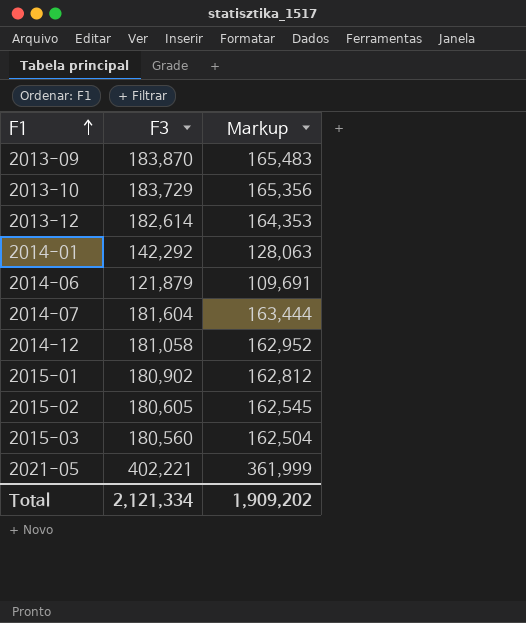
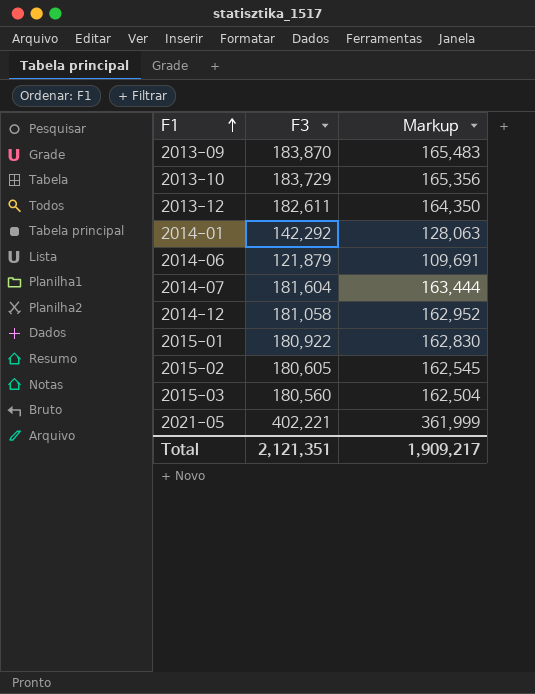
2013-12 | F3: 182,614 -> 182,611
2013-12 | Markup: 164,353 -> 164,350
2015-01 | F3: 180,902 -> 180,922
2015-01 | Markup: 162,812 -> 162,830
Total | F3: 2,121,334 -> 2,121,351
Total | Markup: 1,909,202 -> 1,909,217

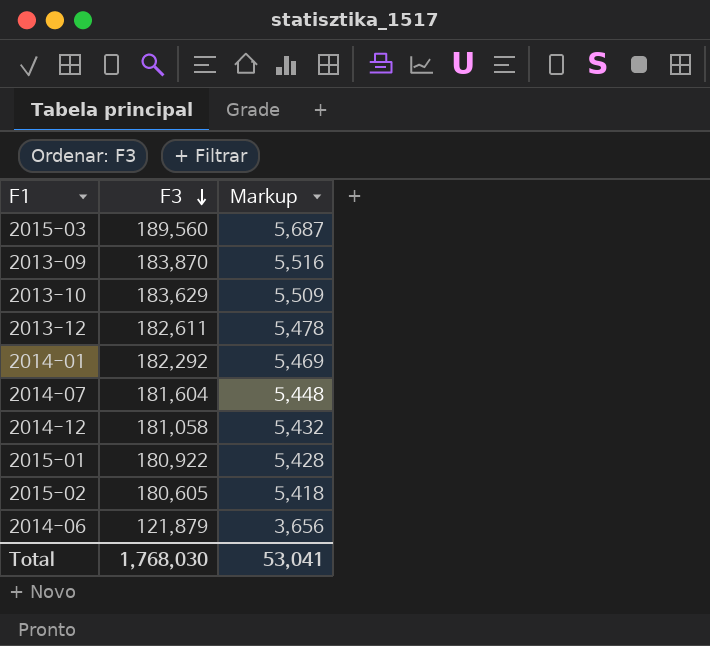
row order: F1 ascending -> F3 descending
column Markup | formula: [F3] * 0.9 -> [F3] * 0.03
row 2021-05: 402,221 | 361,999 -> none
2015-03 | F3: 180,560 -> 189,560
2013-10 | F3: 183,729 -> 183,629
2014-01 | F3: 142,292 -> 182,292
Total | F3: 2,121,351 -> 1,768,030
Total | Markup: 1,909,217 -> 53,041

